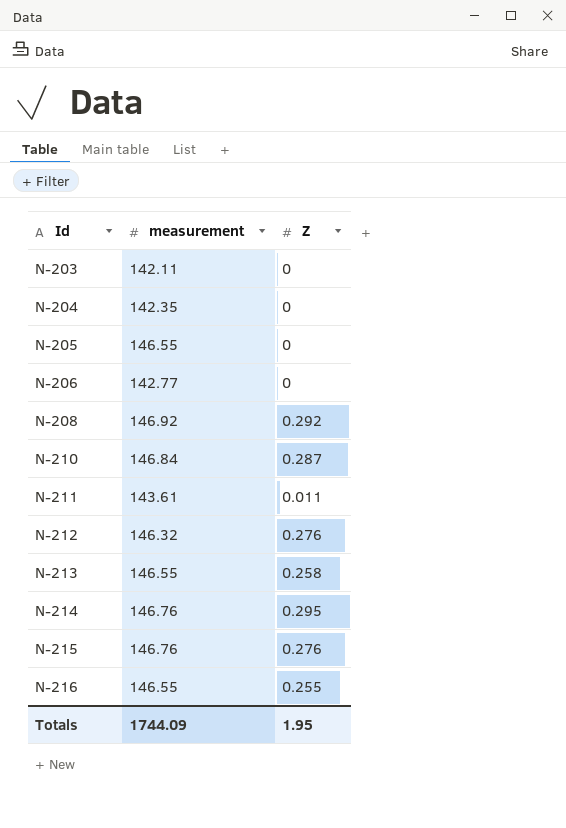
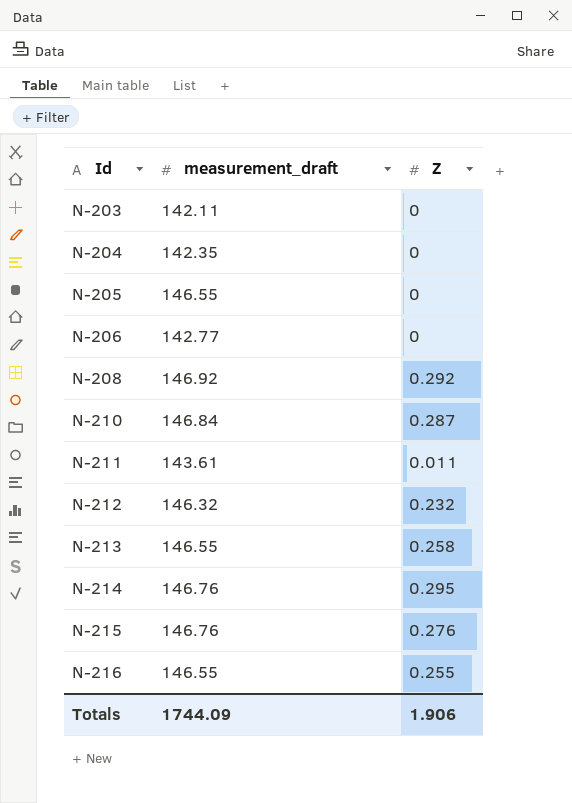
column name: measurement -> measurement_draft
N-212 | Z: 0.276 -> 0.232
Totals | Z: 1.95 -> 1.906

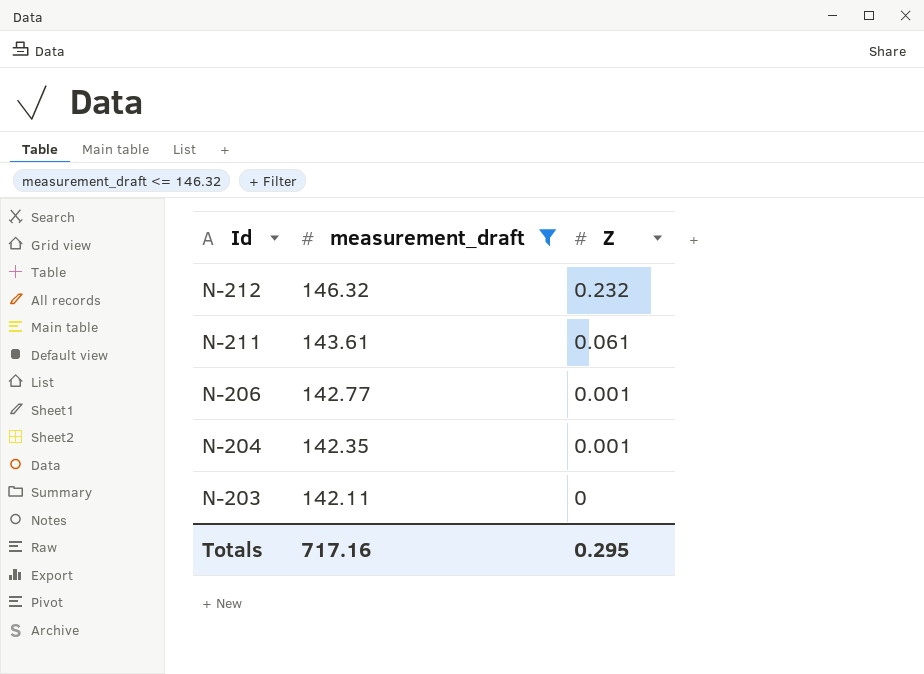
filter: none -> measurement_draft <= 146.32
row order: Id ascending -> Id descending
N-211 | Z: 0.011 -> 0.061
N-206 | Z: 0 -> 0.001
N-204 | Z: 0 -> 0.001
Totals | measurement_draft: 1744.09 -> 717.16
Totals | Z: 1.906 -> 0.295

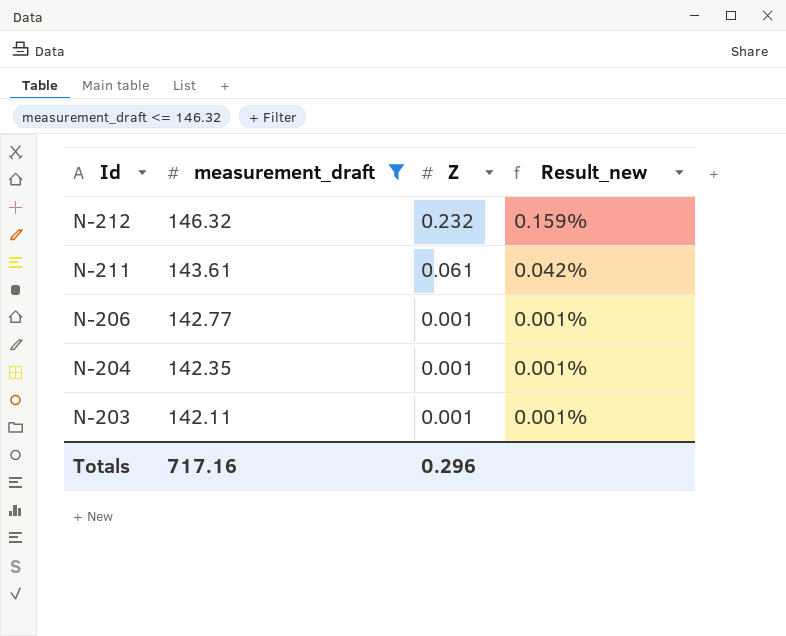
column Result_new | formula: none -> [Z] / [measurement_draft]
N-203 | Z: 0 -> 0.001
Totals | Z: 0.295 -> 0.296

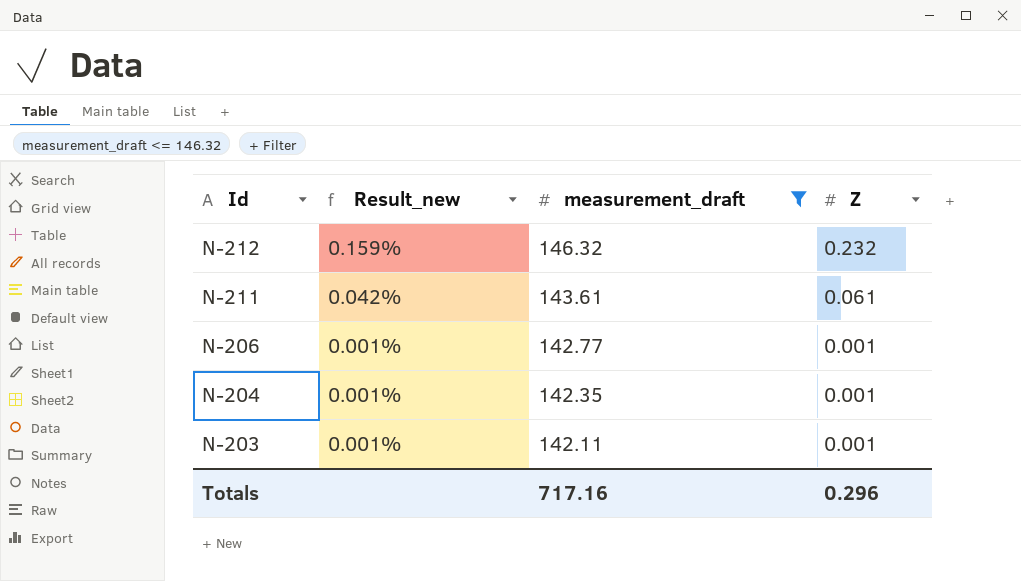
column Result_new | position: 4 -> 2

